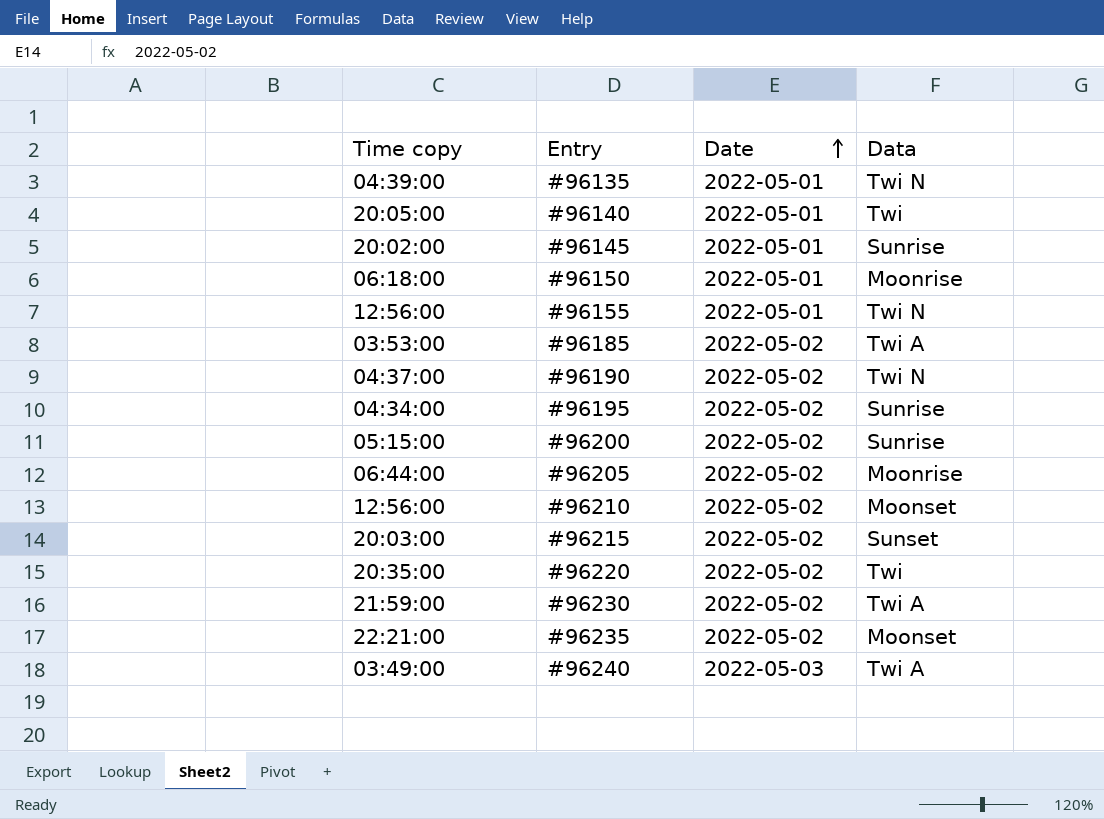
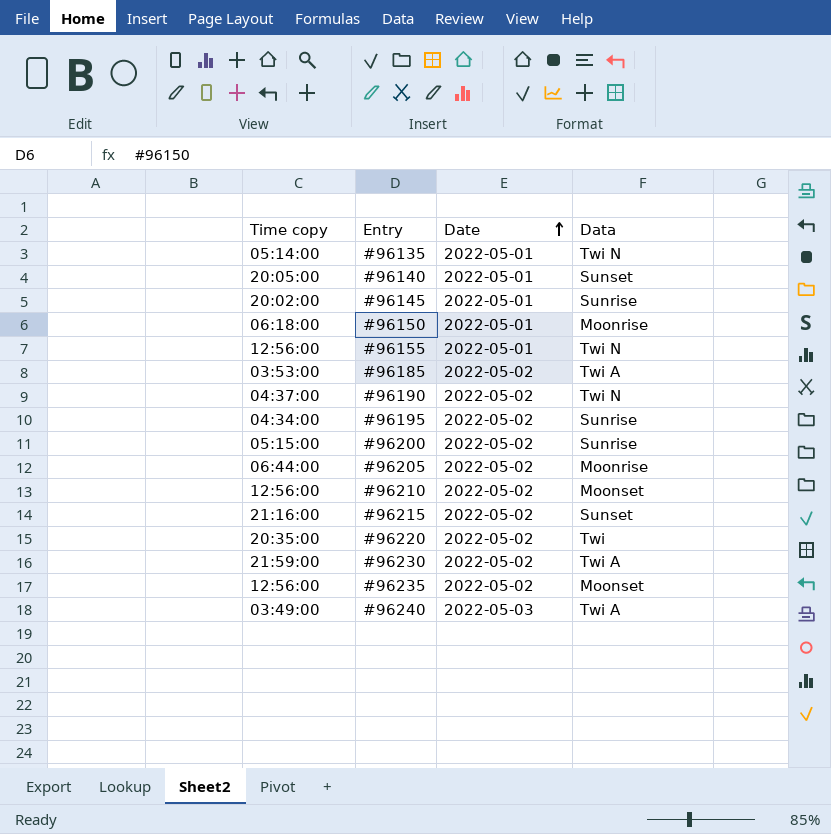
#96135 | Time copy: 04:39:00 -> 05:14:00
#96140 | Data: Twi -> Sunset
#96215 | Time copy: 20:03:00 -> 21:16:00
#96235 | Time copy: 22:21:00 -> 12:56:00

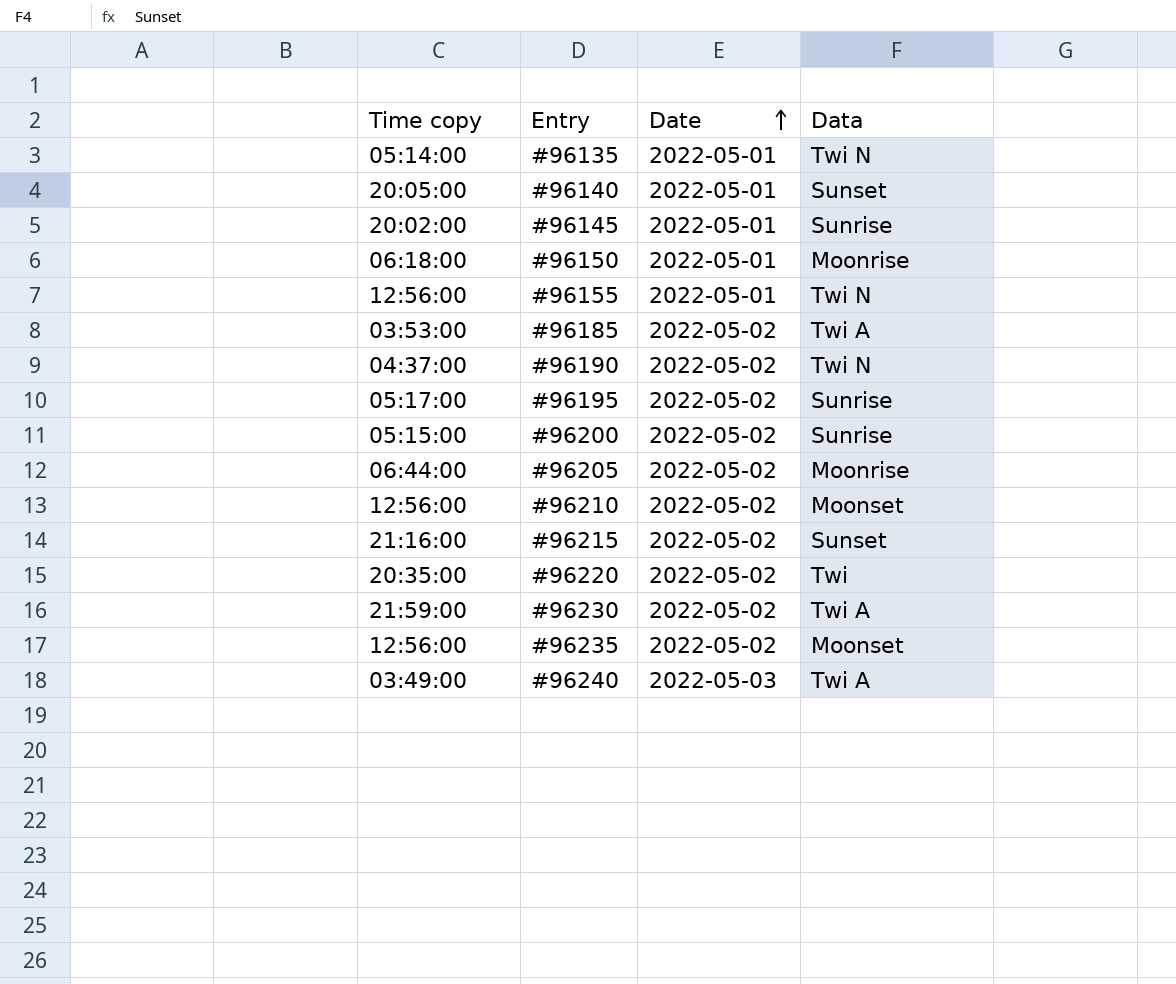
#96195 | Time copy: 04:34:00 -> 05:17:00

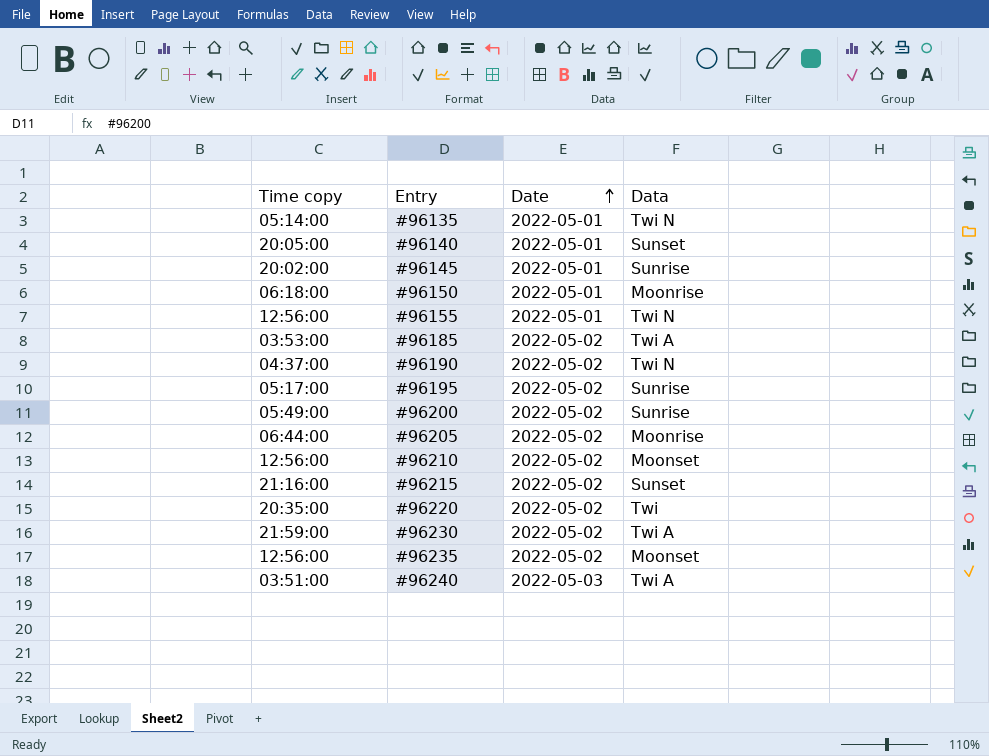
#96200 | Time copy: 05:15:00 -> 05:49:00
#96240 | Time copy: 03:49:00 -> 03:51:00

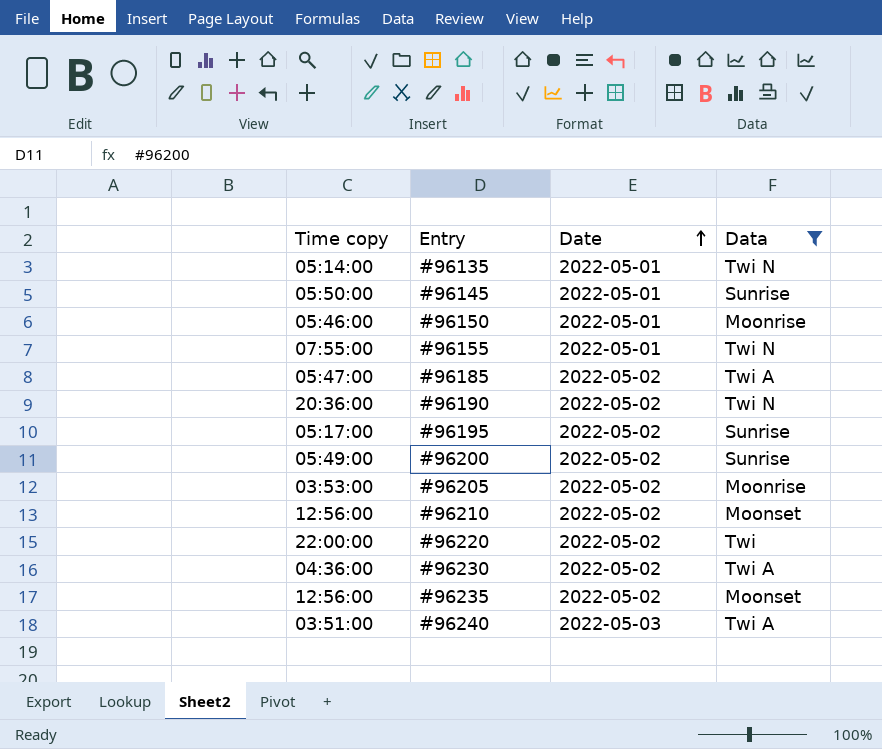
filter: none -> Data != Sunset
#96145 | Time copy: 20:02:00 -> 05:50:00
#96150 | Time copy: 06:18:00 -> 05:46:00
#96155 | Time copy: 12:56:00 -> 07:55:00
#96185 | Time copy: 03:53:00 -> 05:47:00
#96190 | Time copy: 04:37:00 -> 20:36:00
#96205 | Time copy: 06:44:00 -> 03:53:00
#96220 | Time copy: 20:35:00 -> 22:00:00
#96230 | Time copy: 21:59:00 -> 04:36:00

